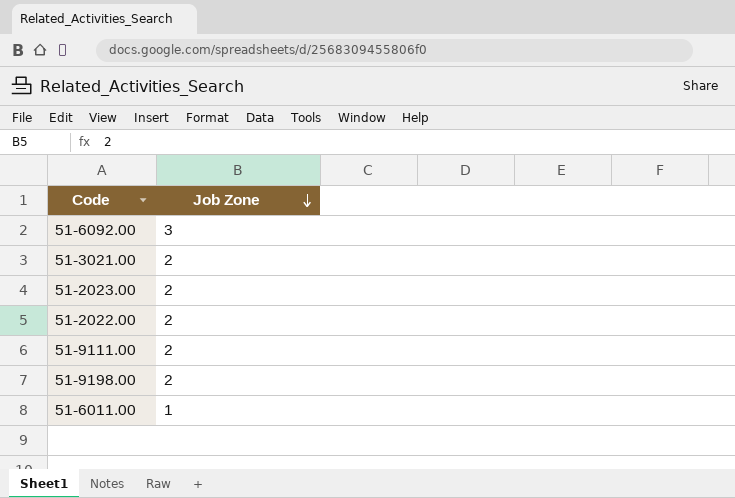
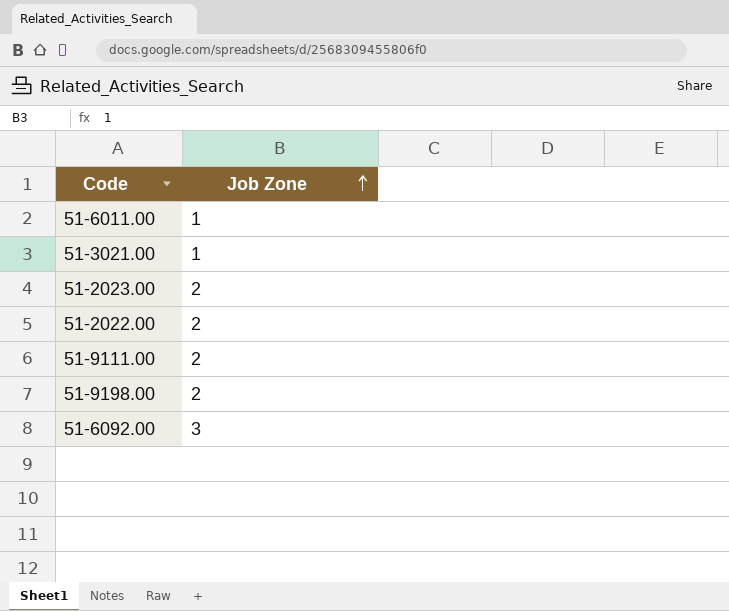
row order: Job Zone descending -> Job Zone ascending
51-3021.00 | Job Zone: 2 -> 1

